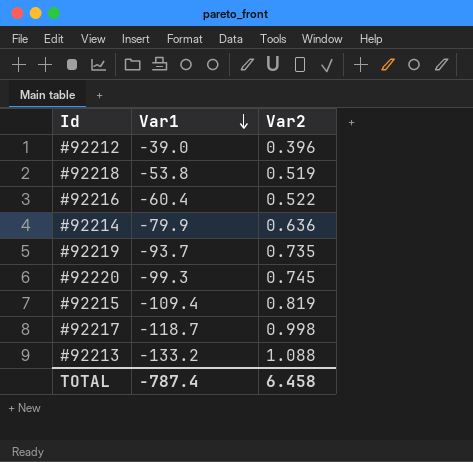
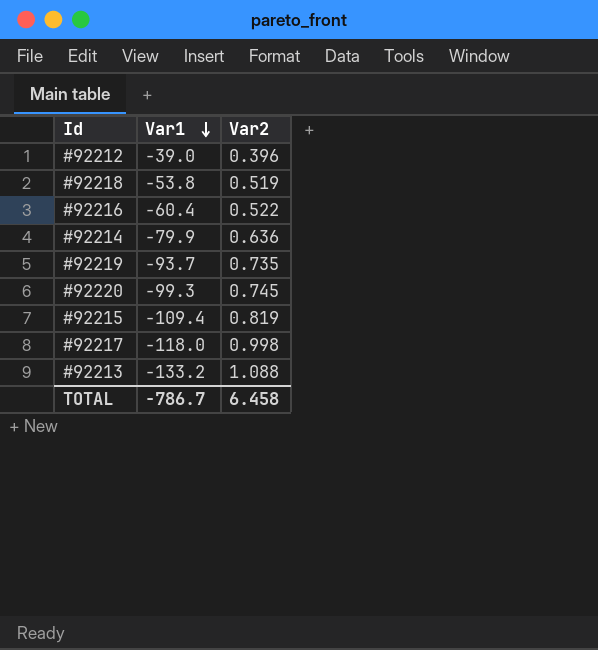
#92217 | Var1: -118.7 -> -118.0
TOTAL | Var1: -787.4 -> -786.7

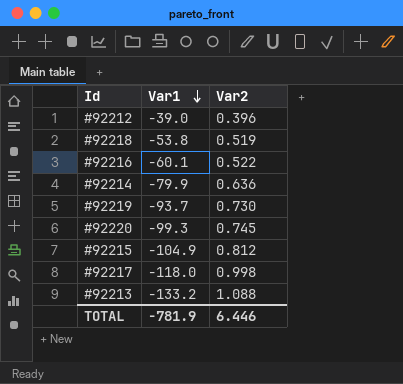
#92216 | Var1: -60.4 -> -60.1
#92219 | Var2: 0.735 -> 0.730
#92215 | Var1: -109.4 -> -104.9
#92215 | Var2: 0.819 -> 0.812
TOTAL | Var1: -786.7 -> -781.9
TOTAL | Var2: 6.458 -> 6.446

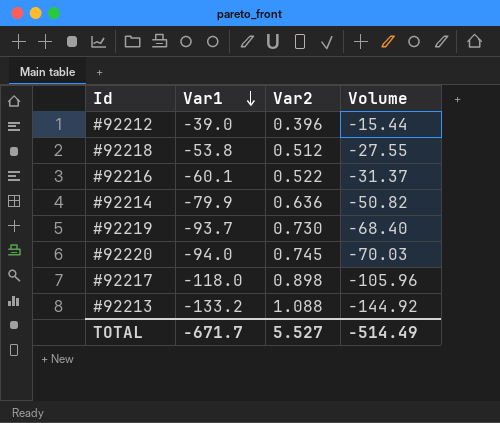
column Volume | formula: none -> [Var1] * [Var2]
row #92215: -104.9 | 0.812 -> none
#92218 | Var2: 0.519 -> 0.512
#92220 | Var1: -99.3 -> -94.0
#92217 | Var2: 0.998 -> 0.898
TOTAL | Var1: -781.9 -> -671.7
TOTAL | Var2: 6.446 -> 5.527

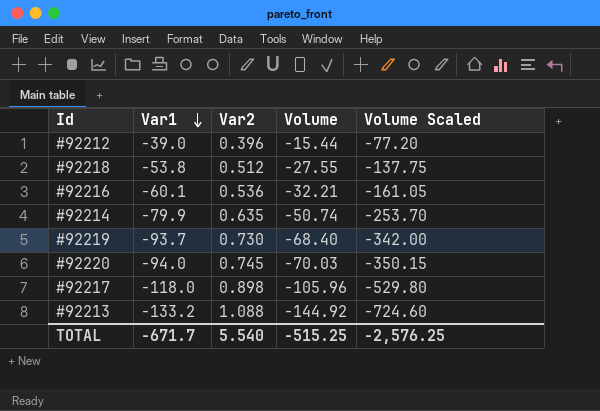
column Volume Scaled | formula: none -> [Volume] * 5
#92216 | Var2: 0.522 -> 0.536
#92216 | Volume: -31.37 -> -32.21
#92214 | Var2: 0.636 -> 0.635
#92214 | Volume: -50.82 -> -50.74
TOTAL | Var2: 5.527 -> 5.540
TOTAL | Volume: -514.49 -> -515.25

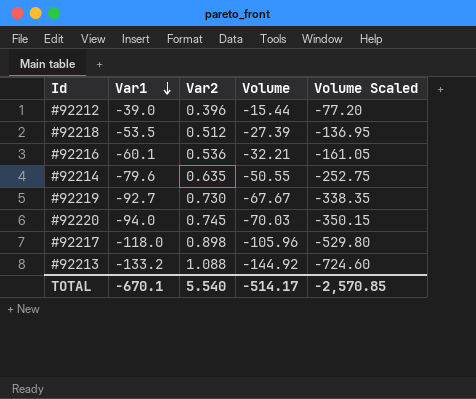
#92218 | Var1: -53.8 -> -53.5
#92218 | Volume: -27.55 -> -27.39
#92218 | Volume Scaled: -137.75 -> -136.95
#92214 | Var1: -79.9 -> -79.6
#92214 | Volume: -50.74 -> -50.55
#92214 | Volume Scaled: -253.70 -> -252.75
#92219 | Var1: -93.7 -> -92.7
#92219 | Volume: -68.40 -> -67.67
#92219 | Volume Scaled: -342.00 -> -338.35
TOTAL | Var1: -671.7 -> -670.1
TOTAL | Volume: -515.25 -> -514.17
TOTAL | Volume Scaled: -2,576.25 -> -2,570.85

